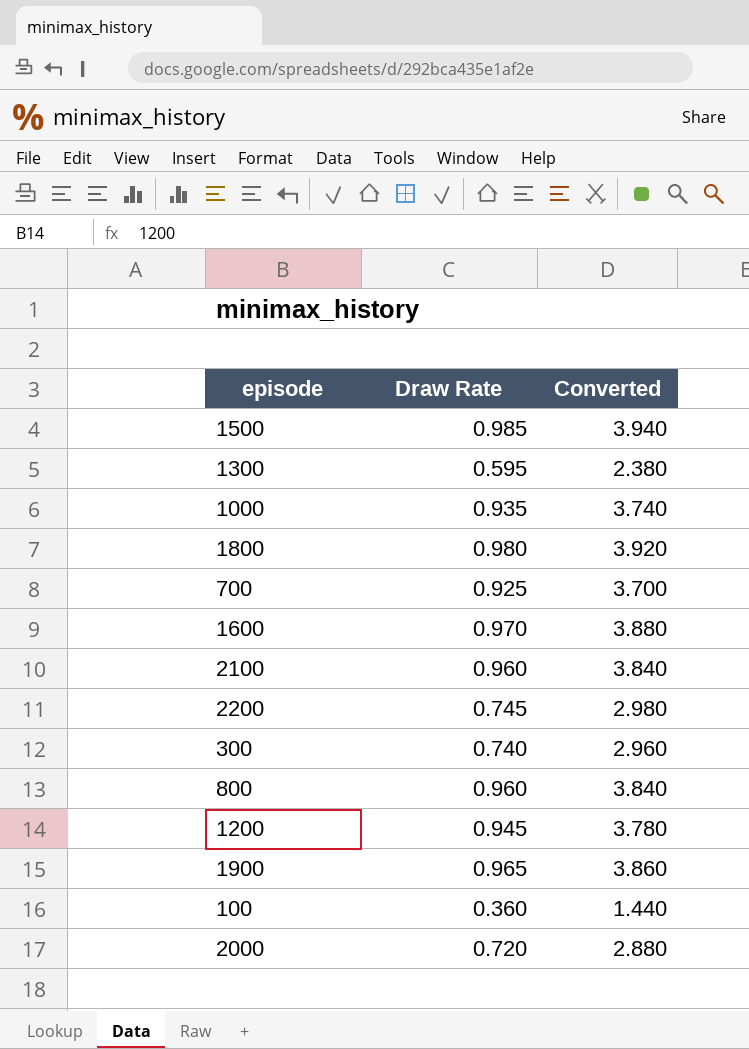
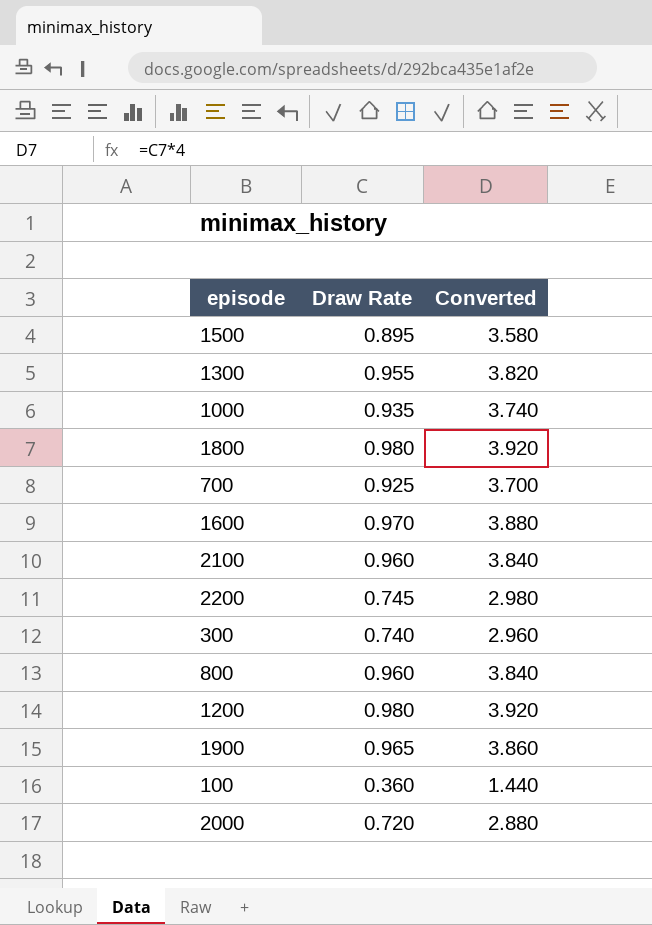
1500 | Draw Rate: 0.985 -> 0.895
1500 | Converted: 3.940 -> 3.580
1300 | Draw Rate: 0.595 -> 0.955
1300 | Converted: 2.380 -> 3.820
1200 | Draw Rate: 0.945 -> 0.980
1200 | Converted: 3.780 -> 3.920

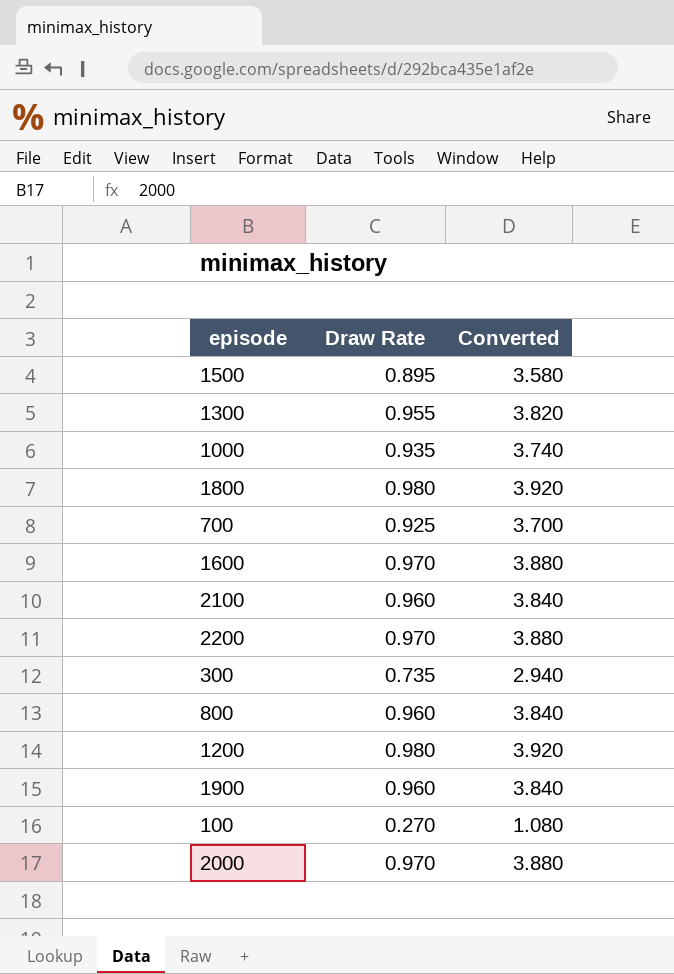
2200 | Draw Rate: 0.745 -> 0.970
2200 | Converted: 2.980 -> 3.880
300 | Draw Rate: 0.740 -> 0.735
300 | Converted: 2.960 -> 2.940
1900 | Draw Rate: 0.965 -> 0.960
1900 | Converted: 3.860 -> 3.840
100 | Draw Rate: 0.360 -> 0.270
100 | Converted: 1.440 -> 1.080
2000 | Draw Rate: 0.720 -> 0.970
2000 | Converted: 2.880 -> 3.880

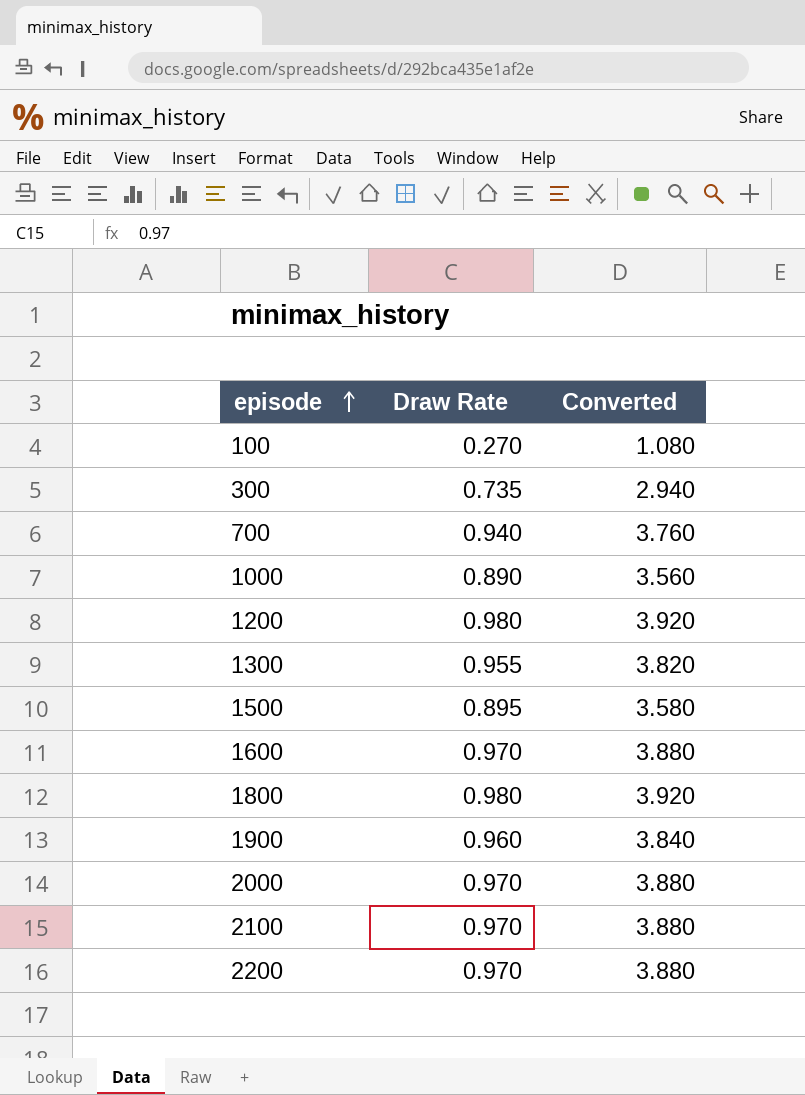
row order: none -> episode ascending
row 800: 0.960 | 3.840 -> none
700 | Draw Rate: 0.925 -> 0.940
700 | Converted: 3.700 -> 3.760
1000 | Draw Rate: 0.935 -> 0.890
1000 | Converted: 3.740 -> 3.560
2100 | Draw Rate: 0.960 -> 0.970
2100 | Converted: 3.840 -> 3.880

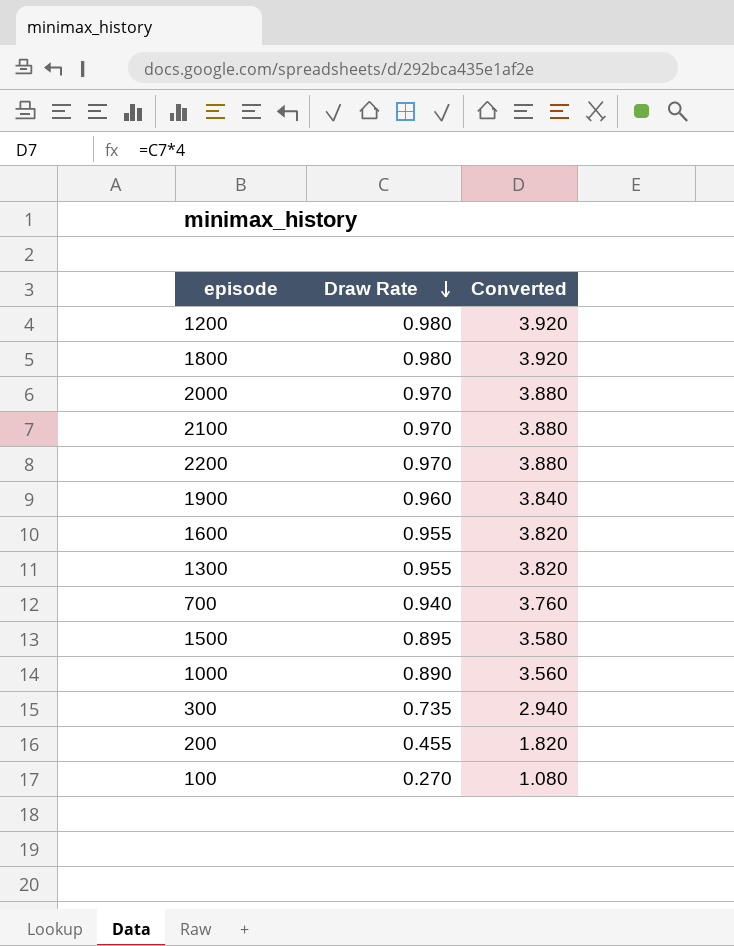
row order: episode ascending -> Draw Rate descending
1600 | Draw Rate: 0.970 -> 0.955
1600 | Converted: 3.880 -> 3.820
row 200: none -> 0.455 | 1.820

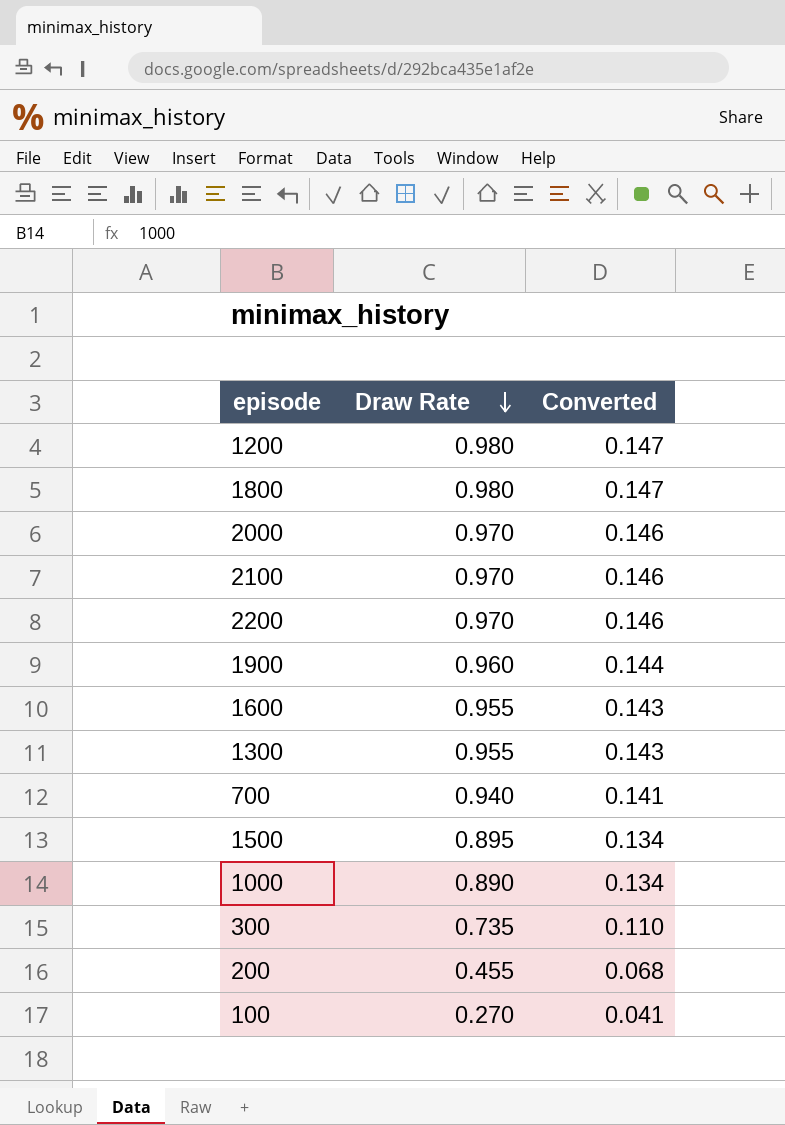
column Converted | formula: [Draw Rate] * 4 -> [Draw Rate] * 0.15

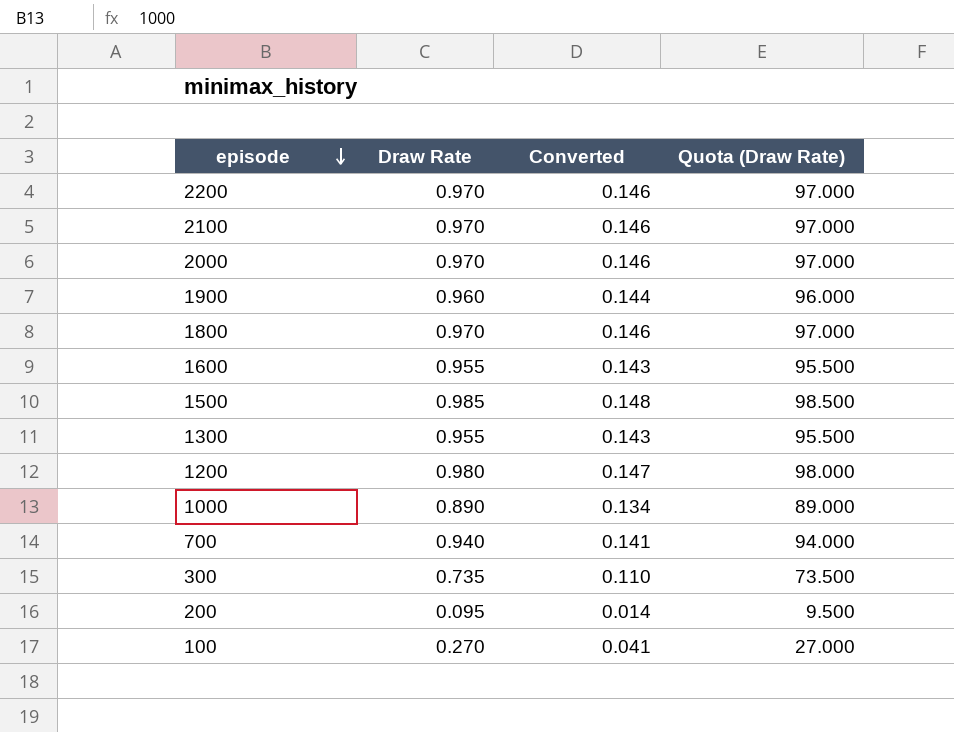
row order: Draw Rate descending -> episode descending
column Quota (Draw Rate) | formula: none -> [Draw Rate] * 100
1800 | Draw Rate: 0.980 -> 0.970
1800 | Converted: 0.147 -> 0.146
1500 | Draw Rate: 0.895 -> 0.985
1500 | Converted: 0.134 -> 0.148
200 | Draw Rate: 0.455 -> 0.095
200 | Converted: 0.068 -> 0.014

